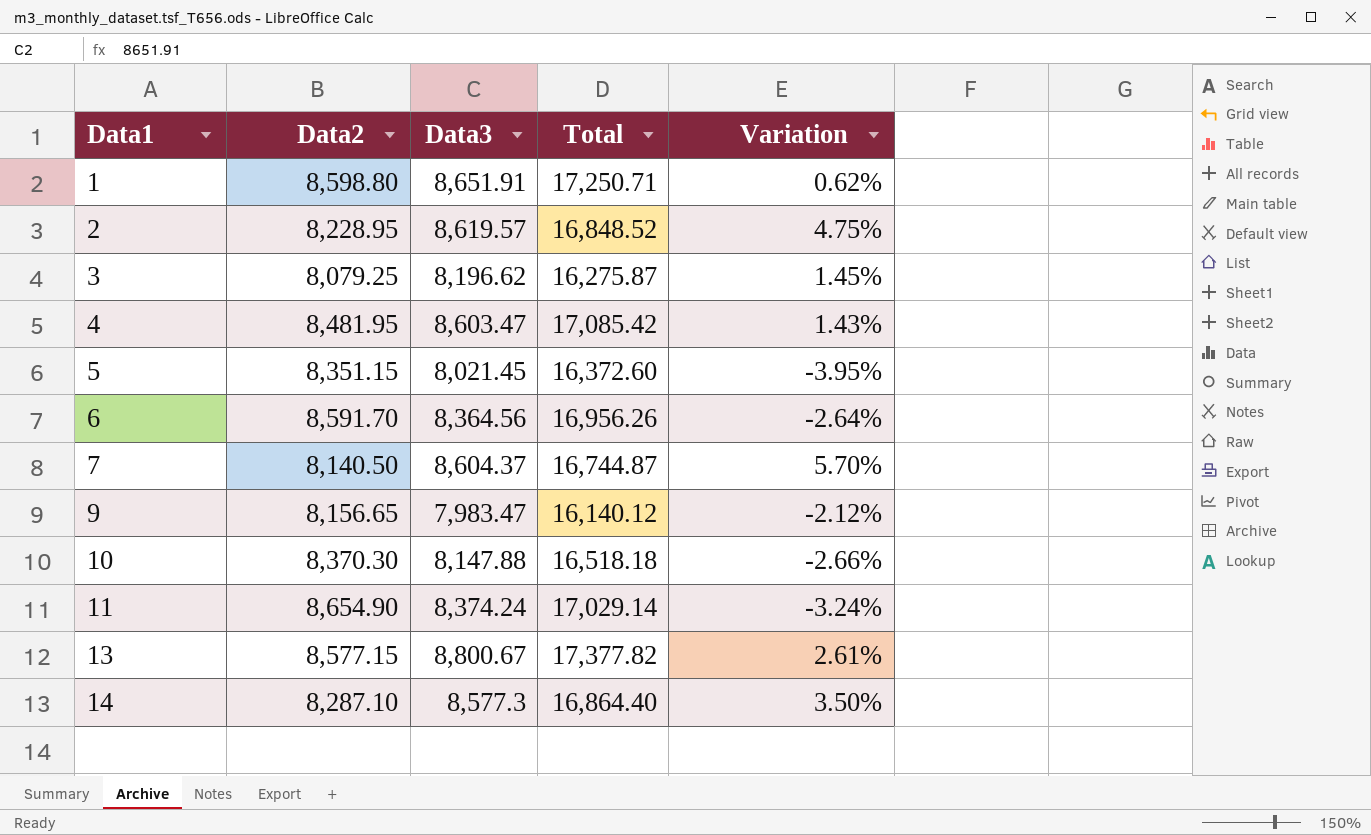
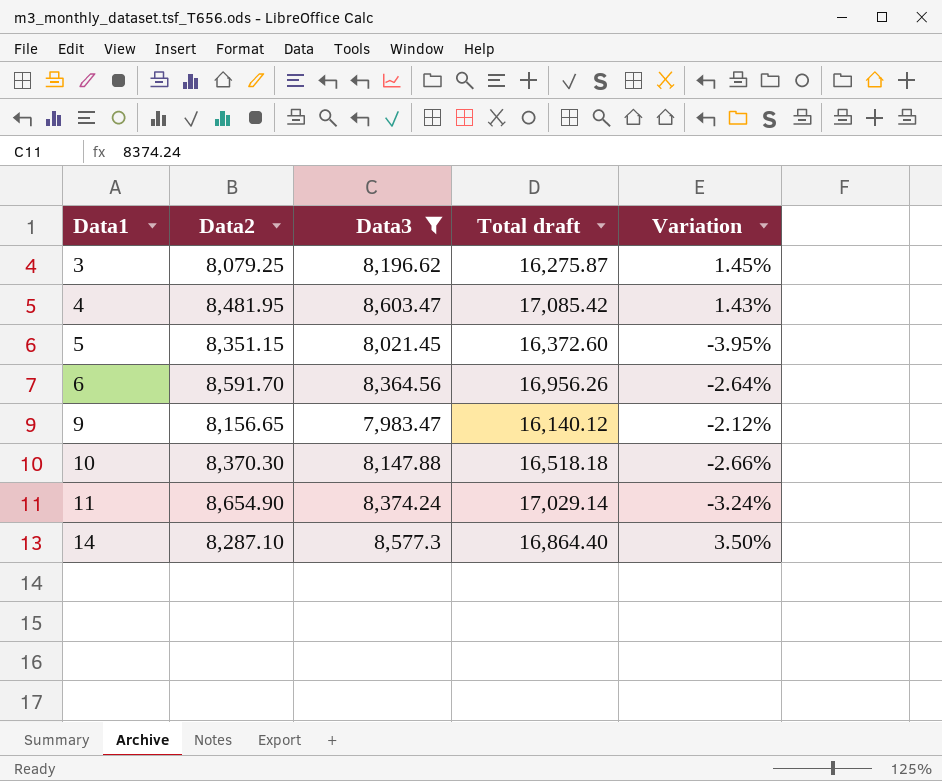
filter: none -> Data3 <= 8,603.47
column name: Total -> Total draft

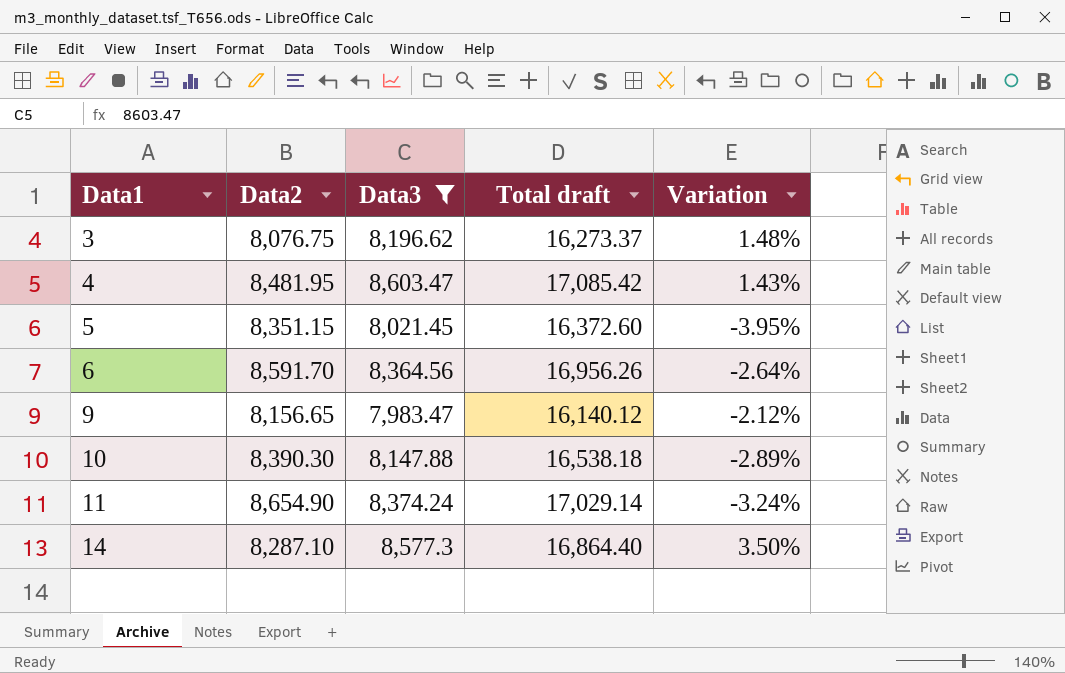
3 | Data2: 8,079.25 -> 8,076.75
3 | Total draft: 16,275.87 -> 16,273.37
3 | Variation: 1.45% -> 1.48%
10 | Data2: 8,370.30 -> 8,390.30
10 | Total draft: 16,518.18 -> 16,538.18
10 | Variation: -2.66% -> -2.89%

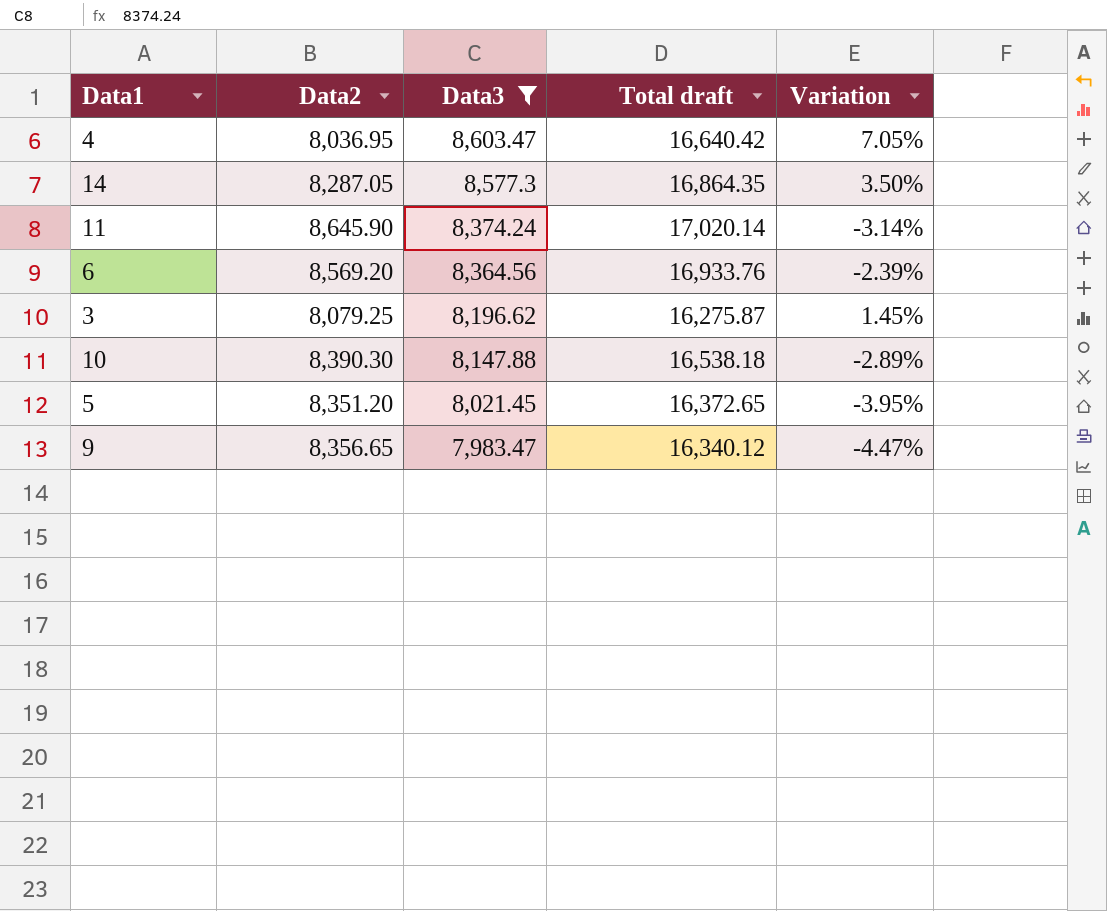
row order: Data1 ascending -> Data3 descending
4 | Data2: 8,481.95 -> 8,036.95
4 | Total draft: 17,085.42 -> 16,640.42
4 | Variation: 1.43% -> 7.05%
14 | Data2: 8,287.10 -> 8,287.05
14 | Total draft: 16,864.40 -> 16,864.35
11 | Data2: 8,654.90 -> 8,645.90
11 | Total draft: 17,029.14 -> 17,020.14
11 | Variation: -3.24% -> -3.14%
6 | Data2: 8,591.70 -> 8,569.20
6 | Total draft: 16,956.26 -> 16,933.76
6 | Variation: -2.64% -> -2.39%
3 | Data2: 8,076.75 -> 8,079.25
3 | Total draft: 16,273.37 -> 16,275.87
3 | Variation: 1.48% -> 1.45%
5 | Data2: 8,351.15 -> 8,351.20
5 | Total draft: 16,372.60 -> 16,372.65
9 | Data2: 8,156.65 -> 8,356.65
9 | Total draft: 16,140.12 -> 16,340.12
9 | Variation: -2.12% -> -4.47%

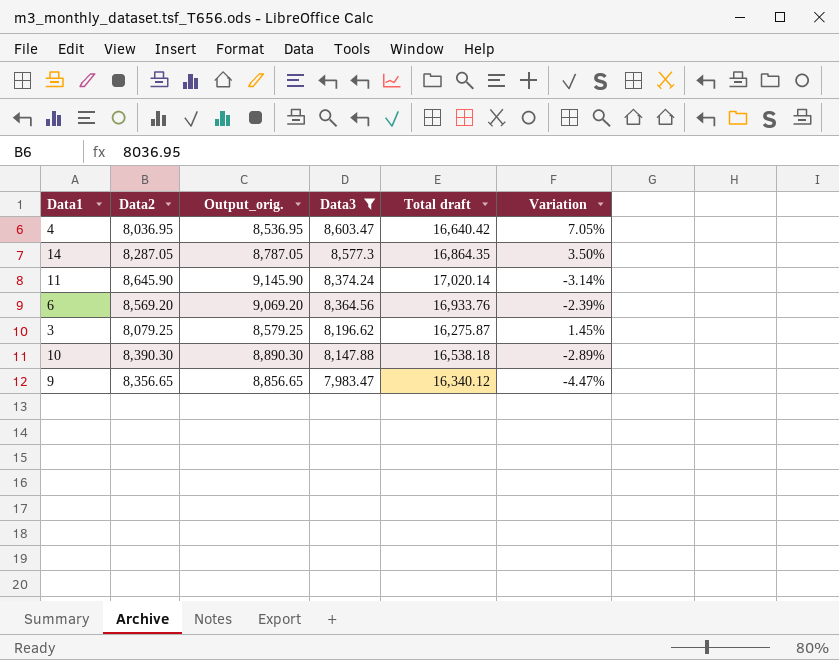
column Output_orig. | formula: none -> [Data2] + 500
row 5: 8,351.20 | 8,021.45 | 16,372.65 | -3.95% -> none

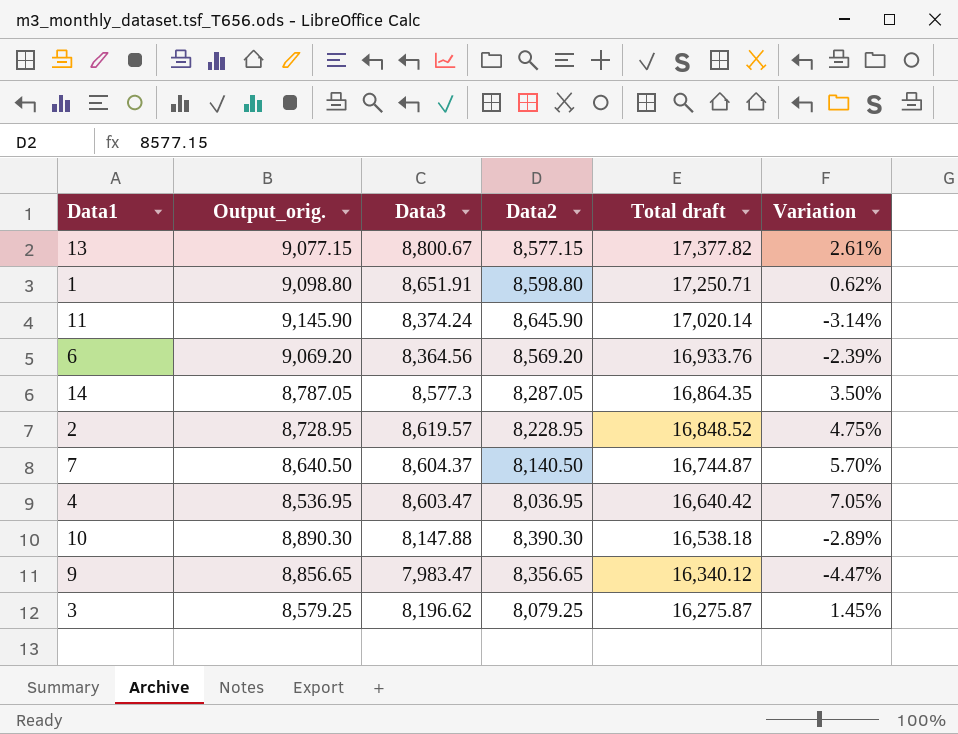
filter: Data3 <= 8,603.47 -> none
row order: Data3 descending -> Total draft descending
column Data2 | position: 2 -> 4

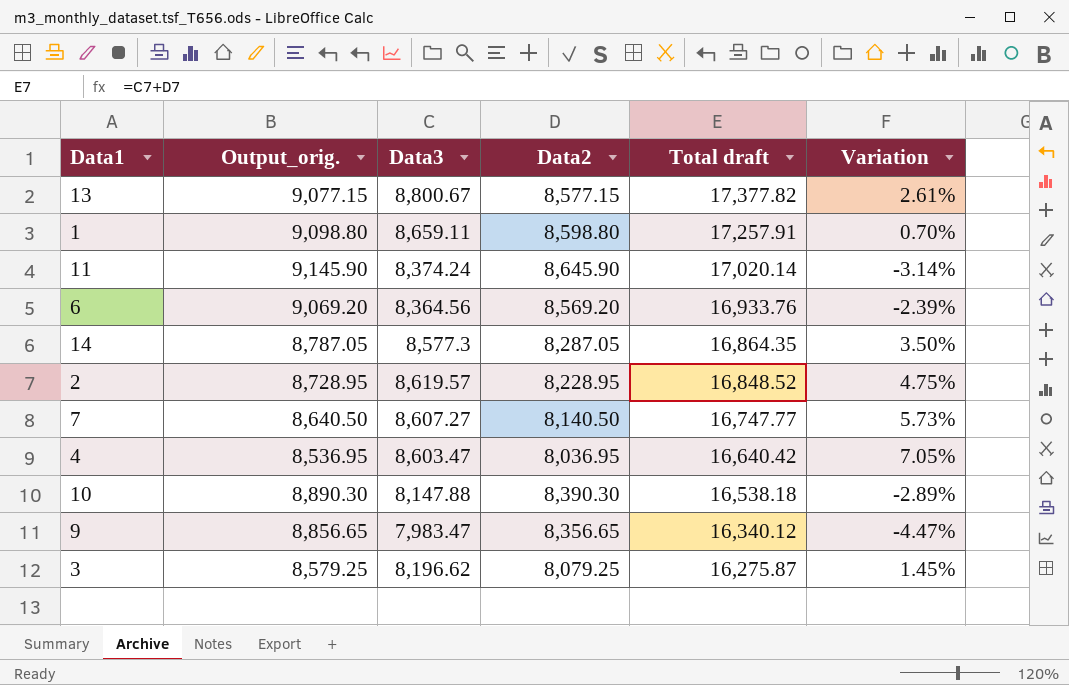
1 | Data3: 8,651.91 -> 8,659.11
1 | Total draft: 17,250.71 -> 17,257.91
1 | Variation: 0.62% -> 0.70%
7 | Data3: 8,604.37 -> 8,607.27
7 | Total draft: 16,744.87 -> 16,747.77
7 | Variation: 5.70% -> 5.73%

